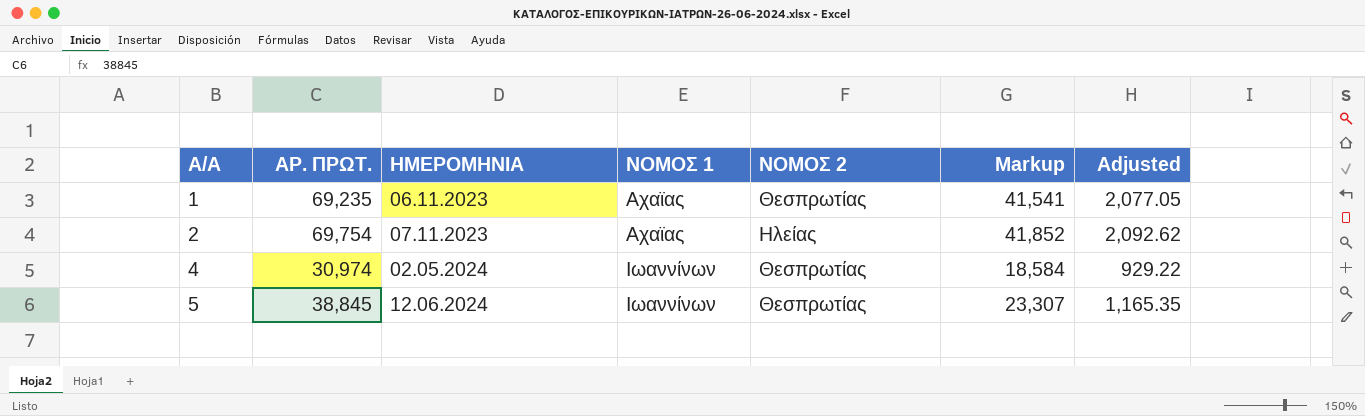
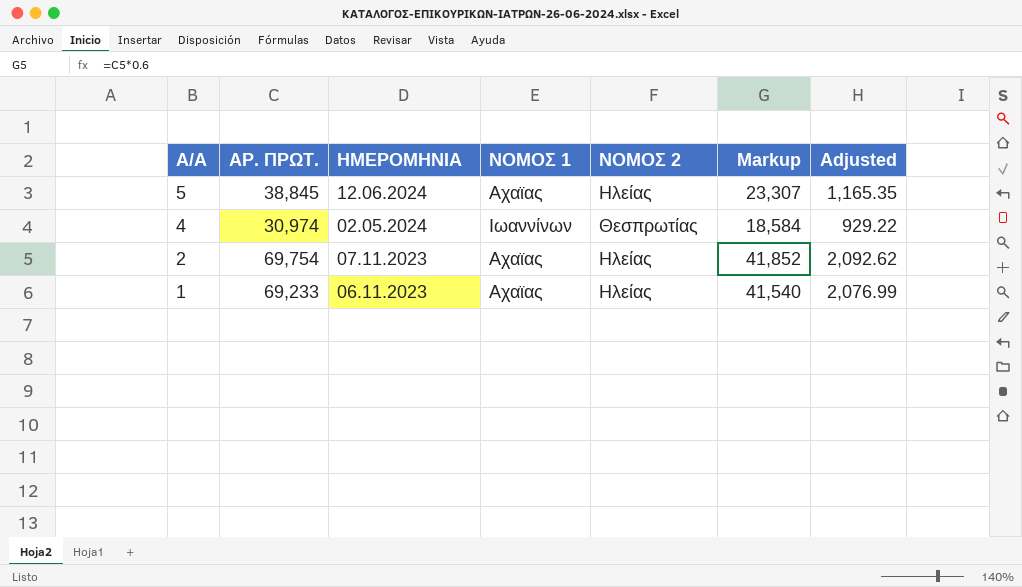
row order: Α/Α ascending -> Α/Α descending
5 | ΝΟΜΟΣ 1: Ιωαννίνων -> Αχαϊας
5 | ΝΟΜΟΣ 2: Θεσπρωτίας -> Ηλείας
1 | ΑΡ. ΠΡΩΤ.: 69,235 -> 69,233
1 | ΝΟΜΟΣ 2: Θεσπρωτίας -> Ηλείας
1 | Markup: 41,541 -> 41,540
1 | Adjusted: 2,077.05 -> 2,076.99

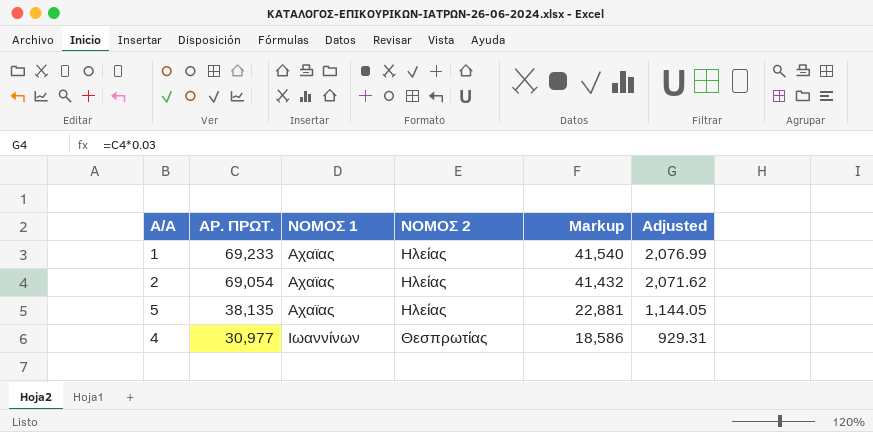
row order: Α/Α descending -> ΑΡ. ΠΡΩΤ. descending
column ΗΜΕΡΟΜΗΝΙΑ | position: 3 -> none
2 | ΑΡ. ΠΡΩΤ.: 69,754 -> 69,054
2 | Markup: 41,852 -> 41,432
2 | Adjusted: 2,092.62 -> 2,071.62
5 | ΑΡ. ΠΡΩΤ.: 38,845 -> 38,135
5 | Markup: 23,307 -> 22,881
5 | Adjusted: 1,165.35 -> 1,144.05
4 | ΑΡ. ΠΡΩΤ.: 30,974 -> 30,977
4 | Markup: 18,584 -> 18,586
4 | Adjusted: 929.22 -> 929.31

